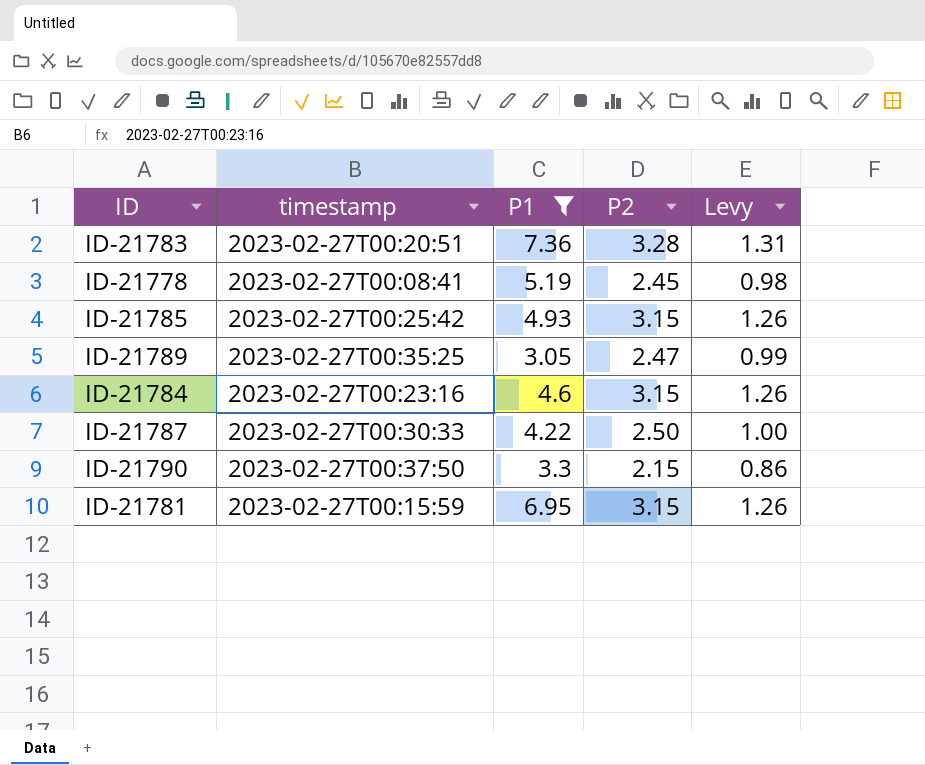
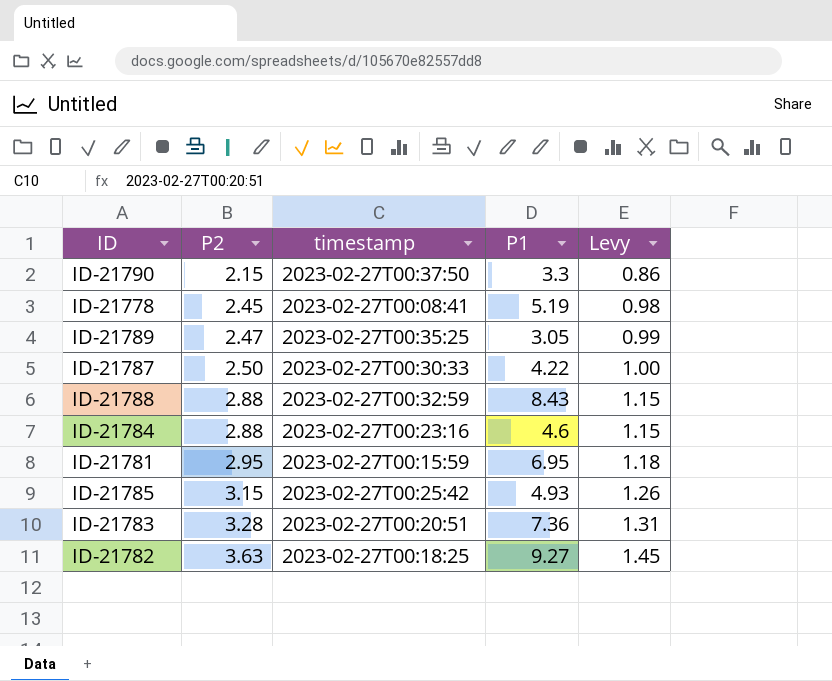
filter: P1 <= 7.36 -> none
row order: none -> P2 ascending
column P2 | position: 4 -> 2
ID-21784 | P2: 3.15 -> 2.88
ID-21784 | Levy: 1.26 -> 1.15
ID-21781 | P2: 3.15 -> 2.95
ID-21781 | Levy: 1.26 -> 1.18

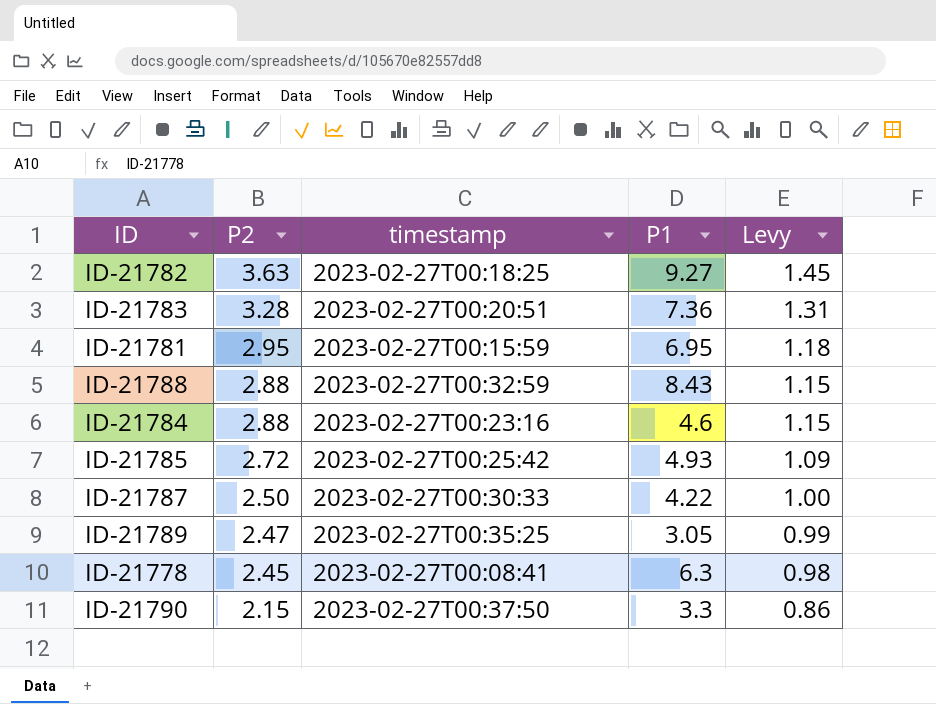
row order: P2 ascending -> P2 descending
ID-21785 | P2: 3.15 -> 2.72
ID-21785 | Levy: 1.26 -> 1.09
ID-21778 | P1: 5.19 -> 6.3

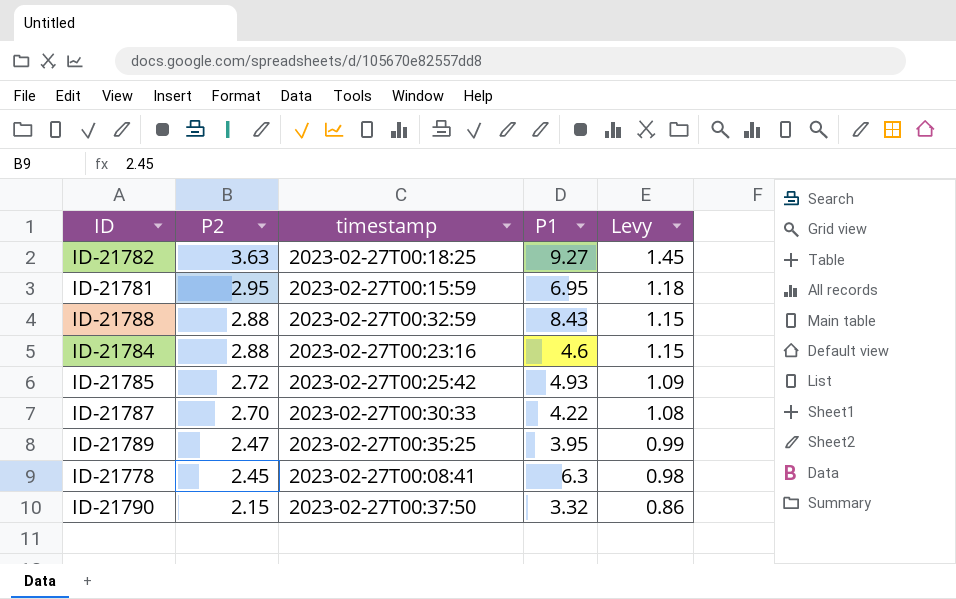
row ID-21783: 3.28 | 2023-02-27T00:20:51 | 7.36 | 1.31 -> none
ID-21787 | P2: 2.50 -> 2.70
ID-21787 | Levy: 1.00 -> 1.08
ID-21789 | P1: 3.05 -> 3.95
ID-21790 | P1: 3.3 -> 3.32

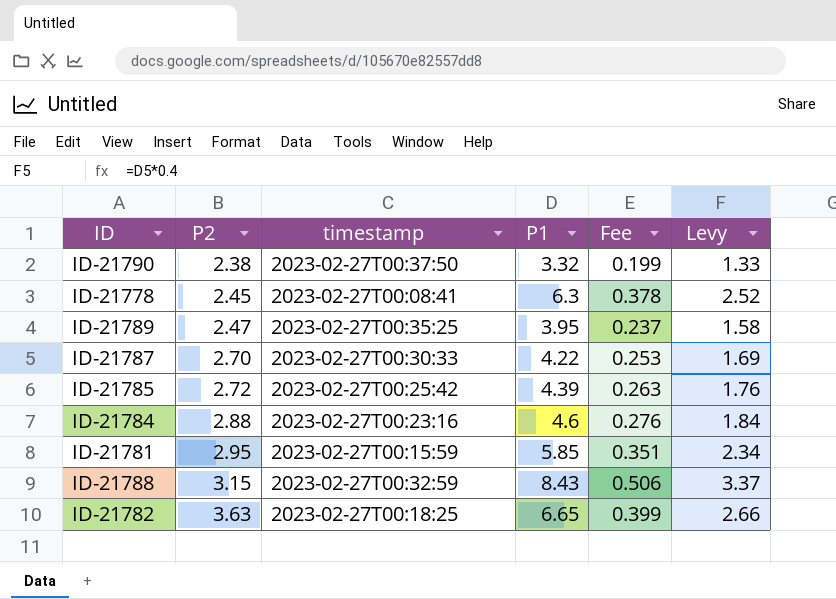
row order: P2 descending -> P2 ascending
column Fee | formula: none -> [P1] * 0.06
column Levy | formula: [P2] * 0.4 -> [P1] * 0.4
ID-21790 | P2: 2.15 -> 2.38
ID-21785 | P1: 4.93 -> 4.39
ID-21781 | P1: 6.95 -> 5.85
ID-21788 | P2: 2.88 -> 3.15
ID-21782 | P1: 9.27 -> 6.65

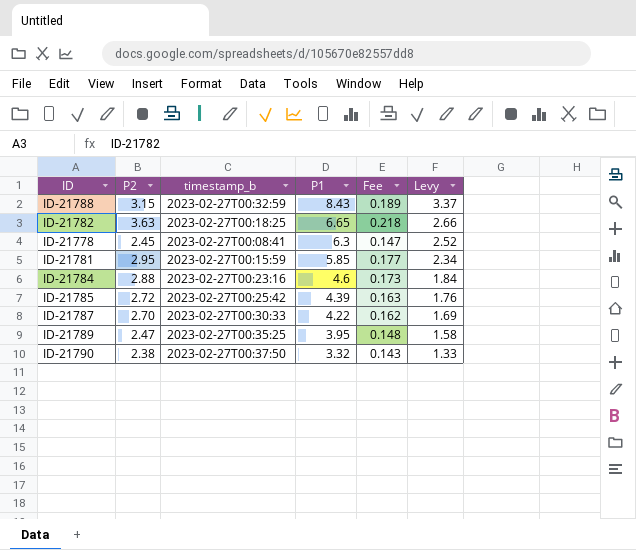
row order: P2 ascending -> P1 descending
column name: timestamp -> timestamp_b
column Fee | formula: [P1] * 0.06 -> [P2] * 0.06

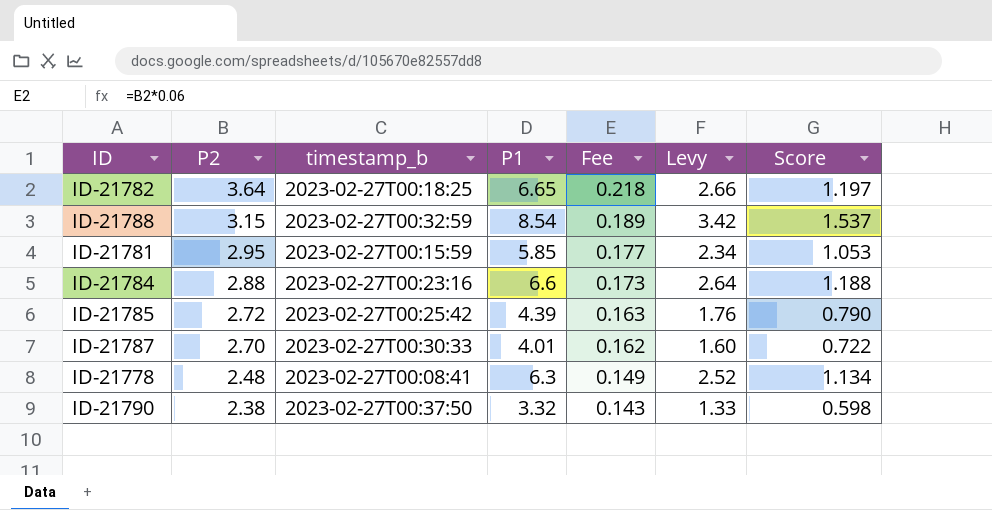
row order: P1 descending -> P2 descending
column Score | formula: none -> [P1] * 0.18
row ID-21789: 2.47 | 2023-02-27T00:35:25 | 3.95 | 0.148 | 1.58 -> none
ID-21782 | P2: 3.63 -> 3.64
ID-21788 | P1: 8.43 -> 8.54
ID-21788 | Levy: 3.37 -> 3.42
ID-21784 | P1: 4.6 -> 6.6
ID-21784 | Levy: 1.84 -> 2.64
ID-21787 | P1: 4.22 -> 4.01
ID-21787 | Levy: 1.69 -> 1.60
ID-21778 | P2: 2.45 -> 2.48
ID-21778 | Fee: 0.147 -> 0.149

